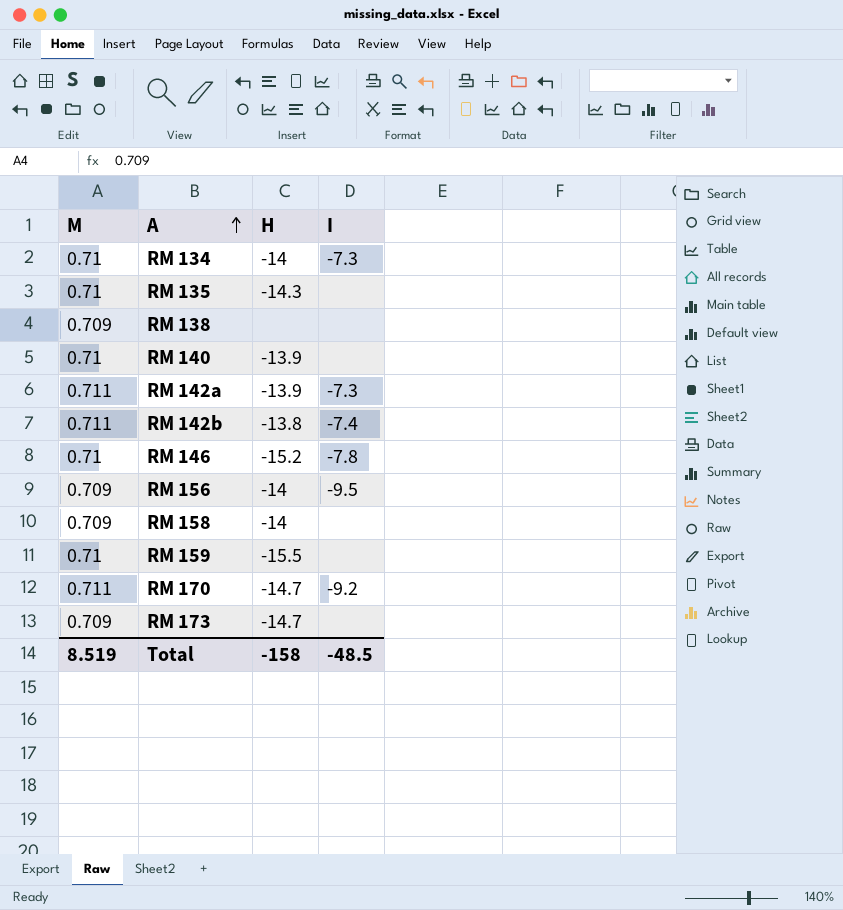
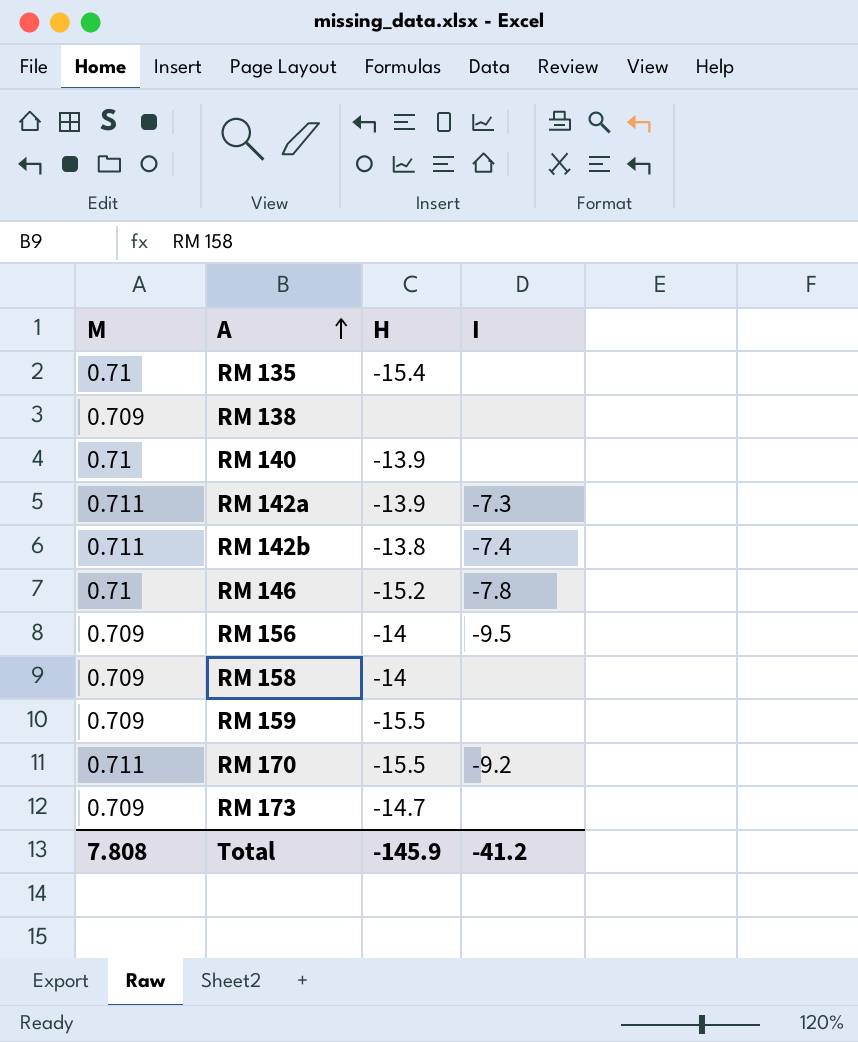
row RM 134: 0.71 | -14 | -7.3 -> none
RM 135 | H: -14.3 -> -15.4
RM 159 | M: 0.71 -> 0.709
RM 170 | H: -14.7 -> -15.5
Total | M: 8.519 -> 7.808
Total | H: -158 -> -145.9
Total | I: -48.5 -> -41.2

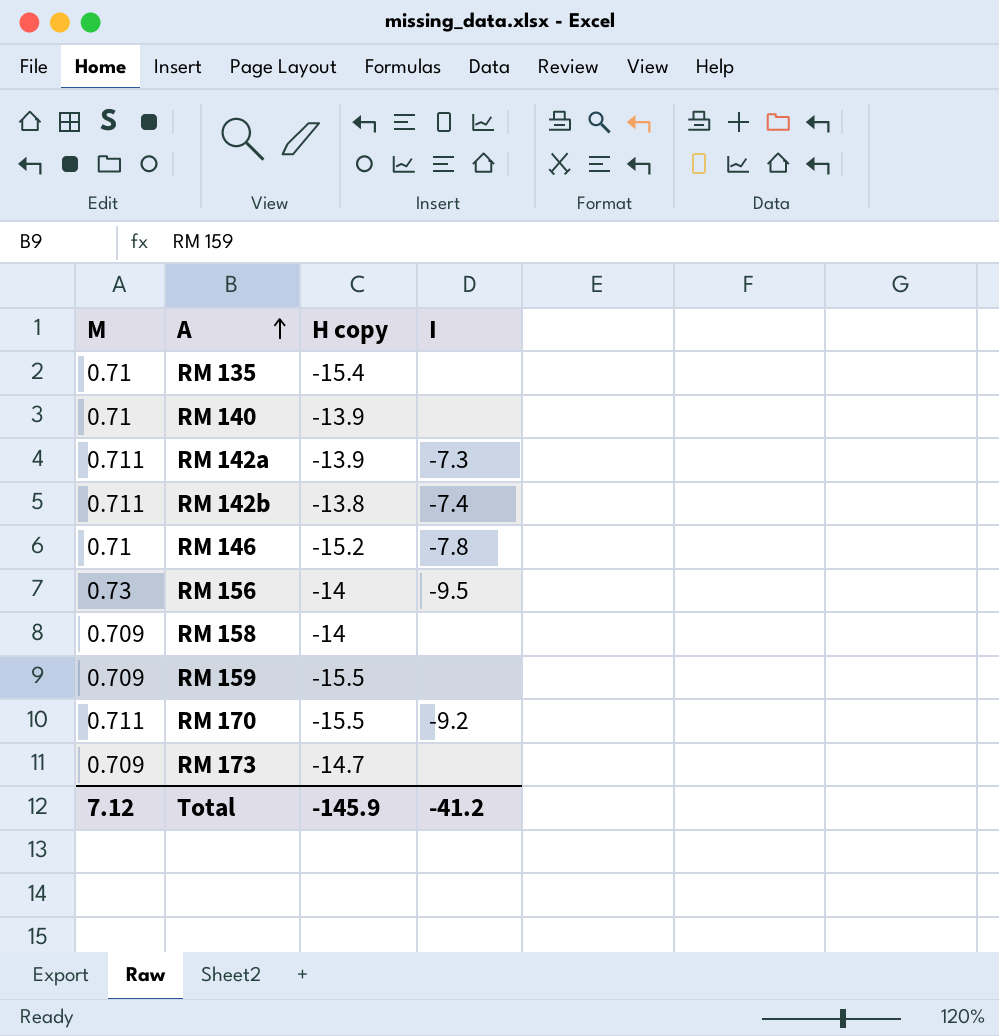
column name: H -> H copy
row RM 138: 0.709 | none | none -> none
RM 156 | M: 0.709 -> 0.73
Total | M: 7.808 -> 7.12

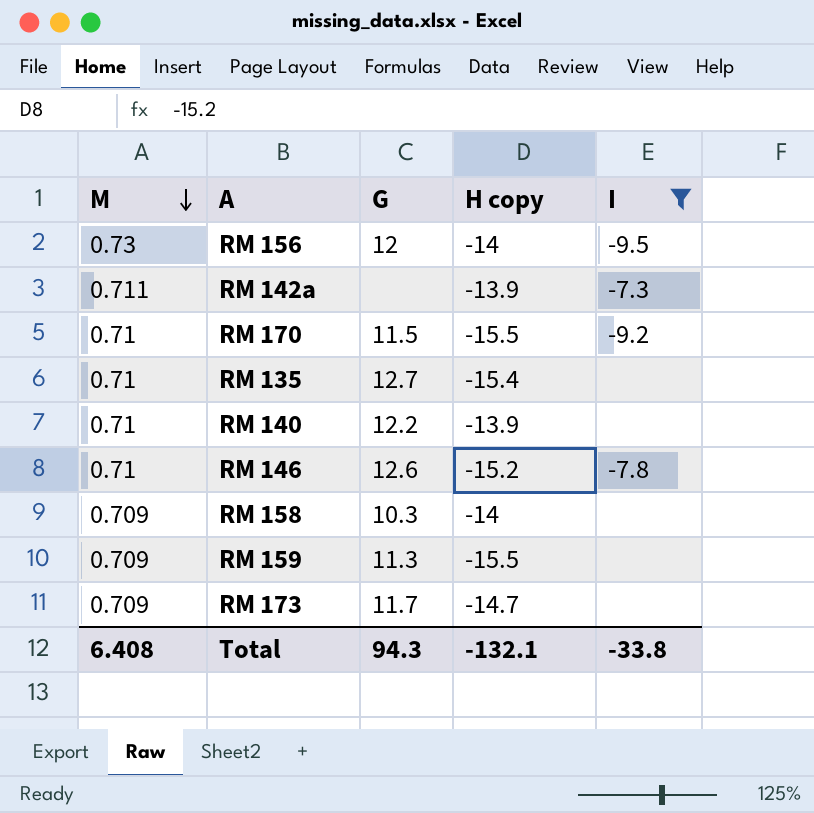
filter: none -> I != -7.4
row order: A ascending -> M descending
column G | position: none -> 3
RM 170 | M: 0.711 -> 0.71
Total | M: 7.12 -> 6.408
Total | H copy: -145.9 -> -132.1
Total | I: -41.2 -> -33.8

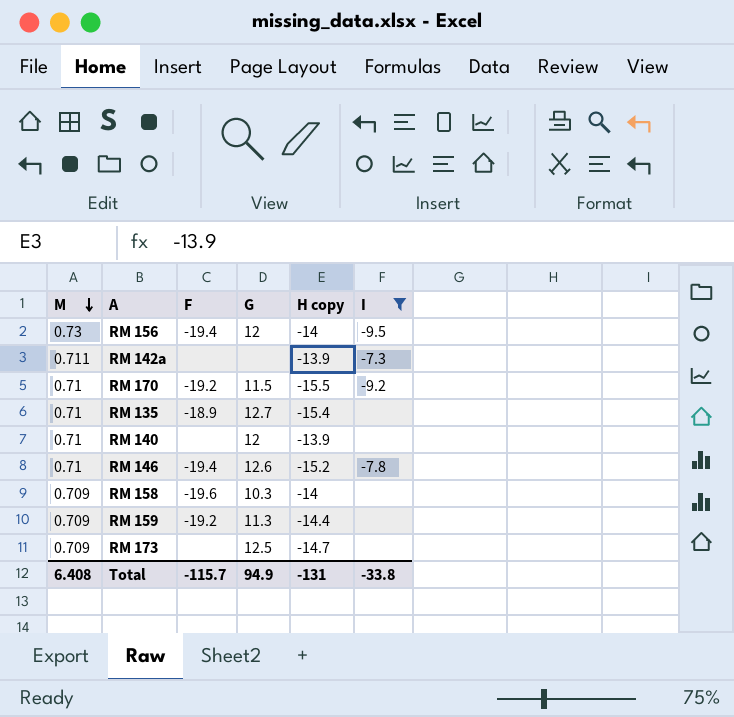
column F | position: none -> 3
RM 140 | G: 12.2 -> 12
RM 159 | H copy: -15.5 -> -14.4
RM 173 | G: 11.7 -> 12.5
Total | G: 94.3 -> 94.9
Total | H copy: -132.1 -> -131

